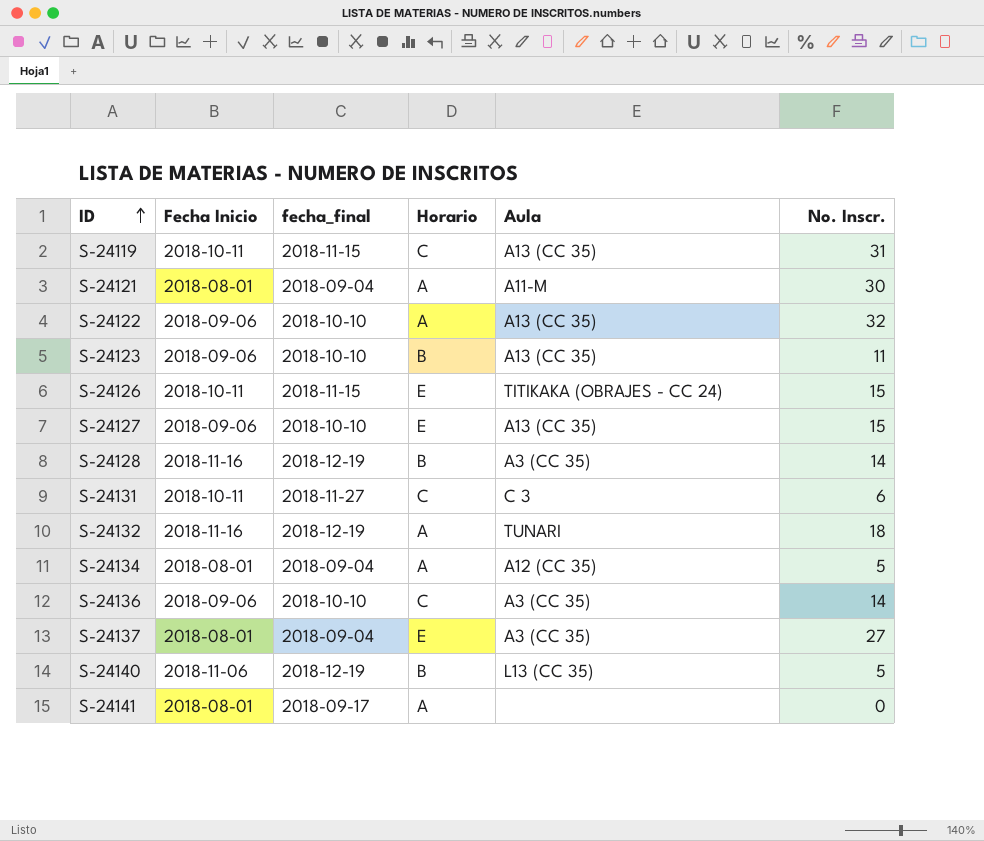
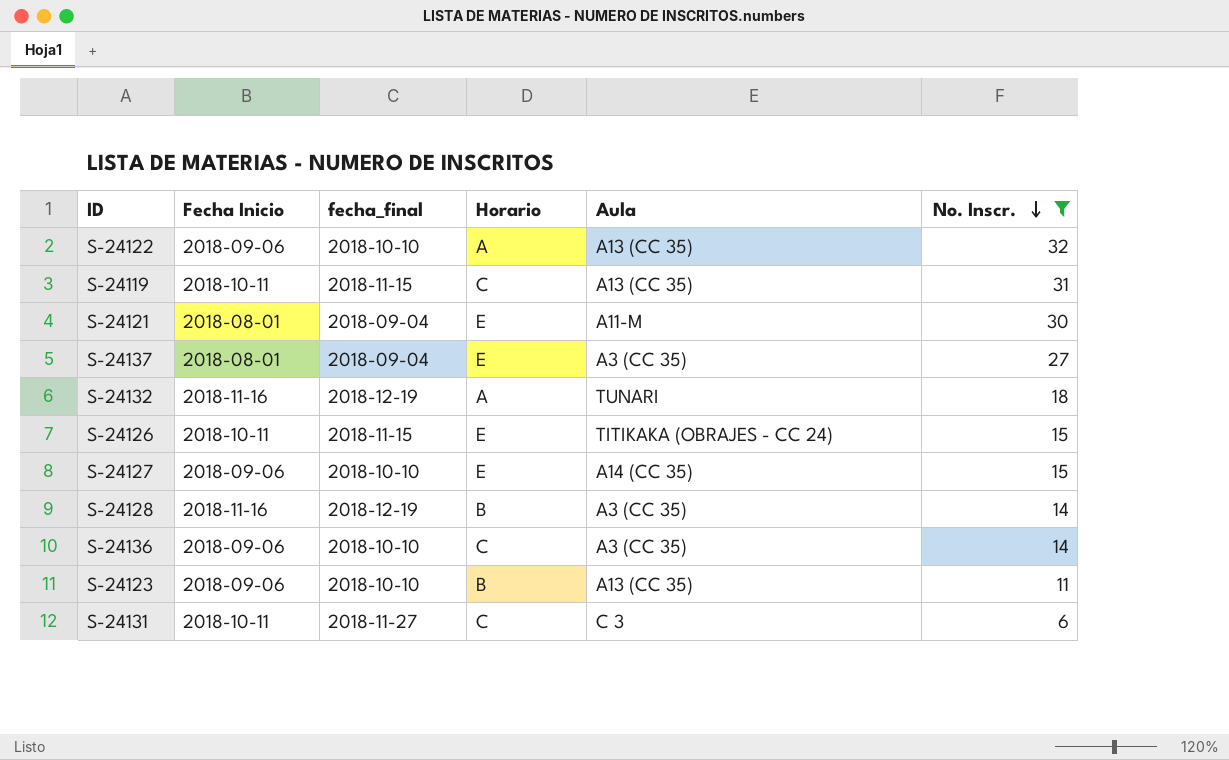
filter: none -> No. Inscr. >= 6
row order: ID ascending -> No. Inscr. descending
S-24121 | Horario: A -> E
S-24127 | Aula: A13 (CC 35) -> A14 (CC 35)

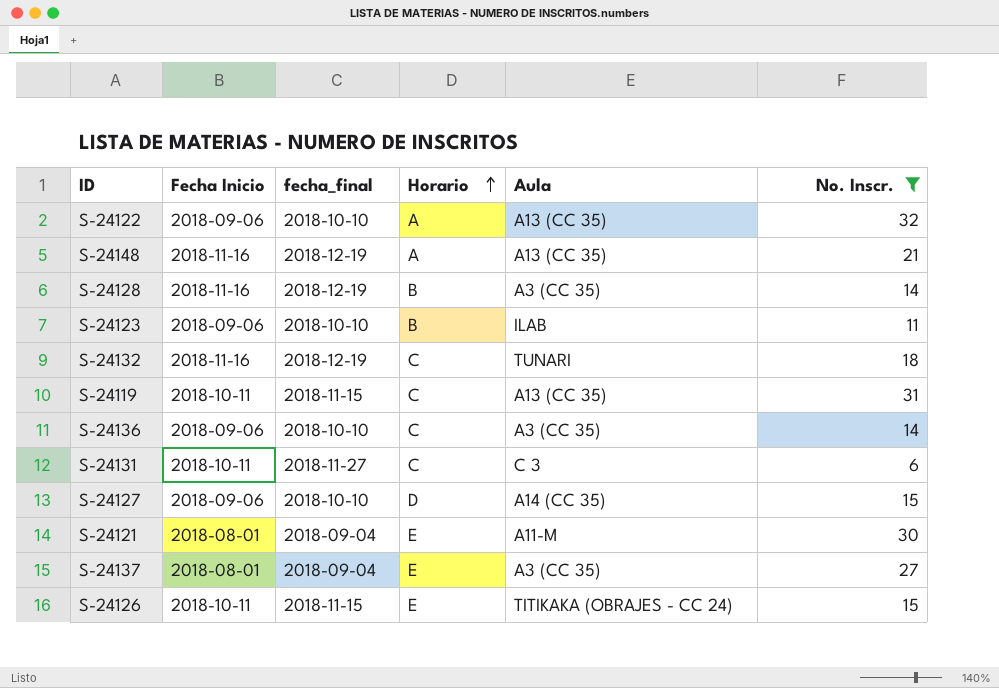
row order: No. Inscr. descending -> Horario ascending
row S-24148: none -> 2018-11-16 | 2018-12-19 | A | A13 (CC 35) | 21
S-24123 | Aula: A13 (CC 35) -> ILAB
S-24132 | Horario: A -> C
S-24127 | Horario: E -> D

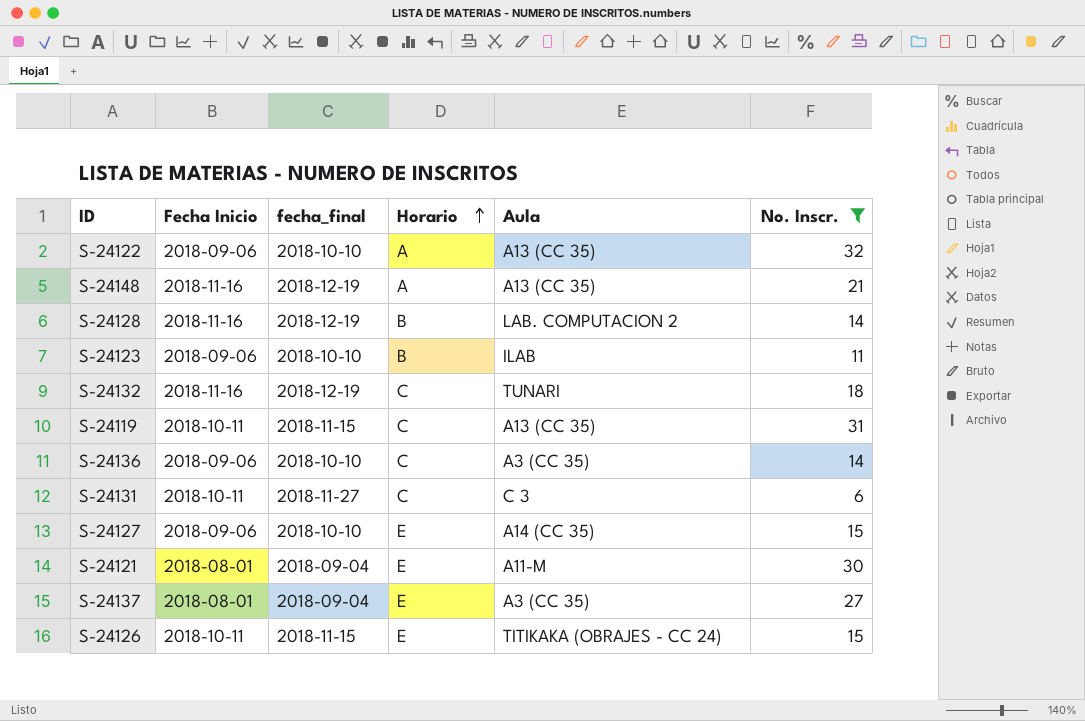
S-24128 | Aula: A3 (CC 35) -> LAB. COMPUTACION 2
S-24127 | Horario: D -> E

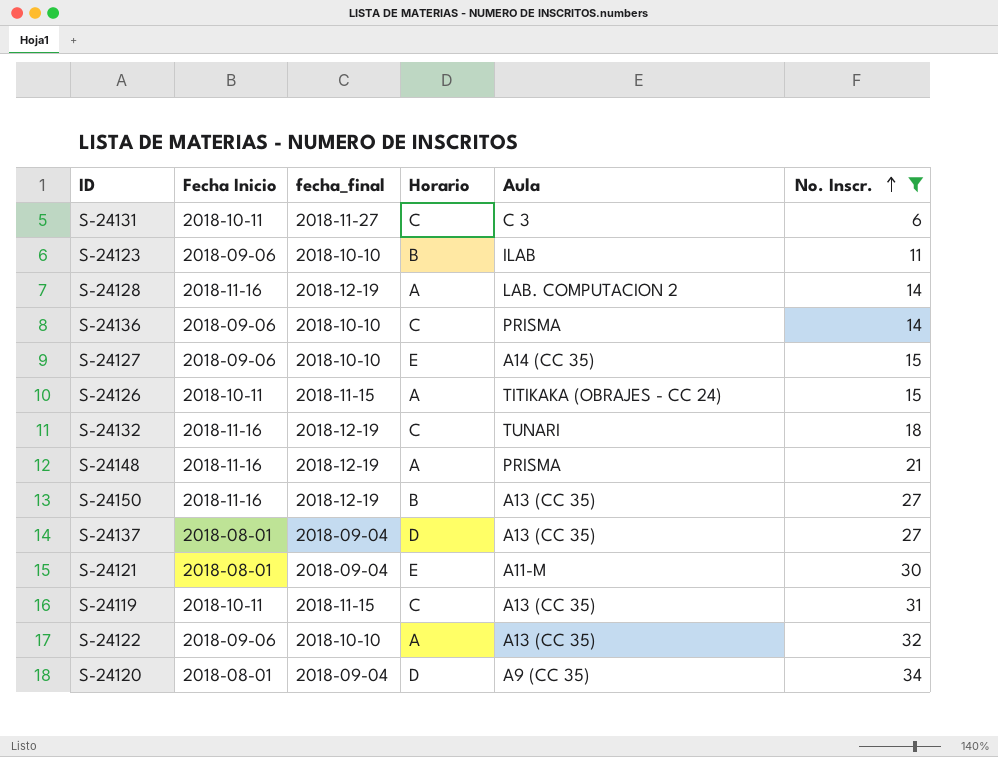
row order: Horario ascending -> No. Inscr. ascending
S-24128 | Horario: B -> A
S-24136 | Aula: A3 (CC 35) -> PRISMA
S-24126 | Horario: E -> A
S-24148 | Aula: A13 (CC 35) -> PRISMA
row S-24150: none -> 2018-11-16 | 2018-12-19 | B | A13 (CC 35) | 27
S-24137 | Horario: E -> D
S-24137 | Aula: A3 (CC 35) -> A13 (CC 35)
row S-24120: none -> 2018-08-01 | 2018-09-04 | D | A9 (CC 35) | 34

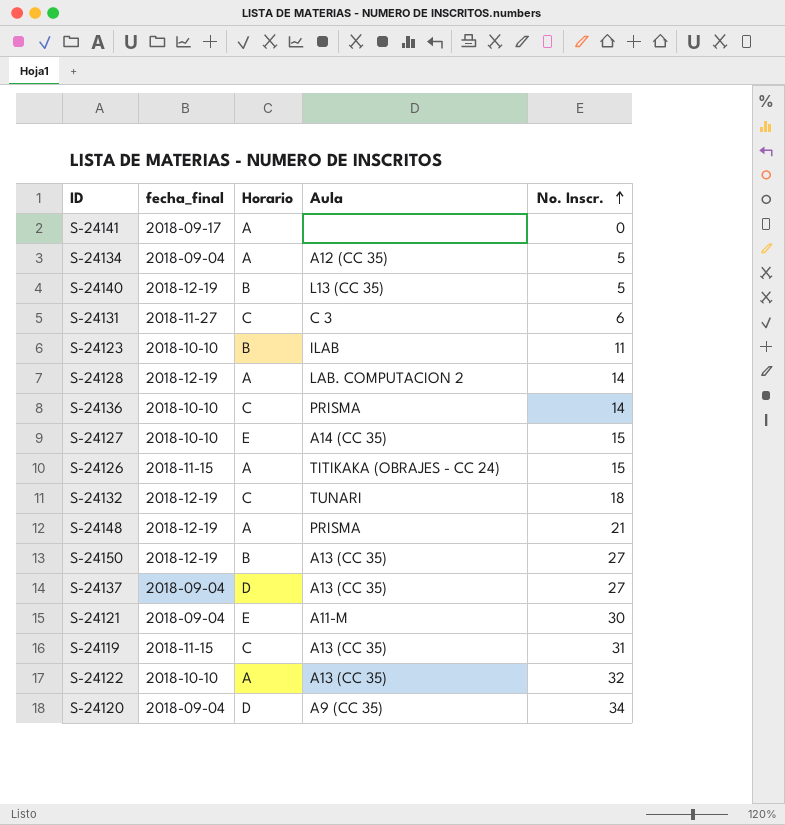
filter: No. Inscr. >= 6 -> none
column Fecha Inicio | position: 2 -> none

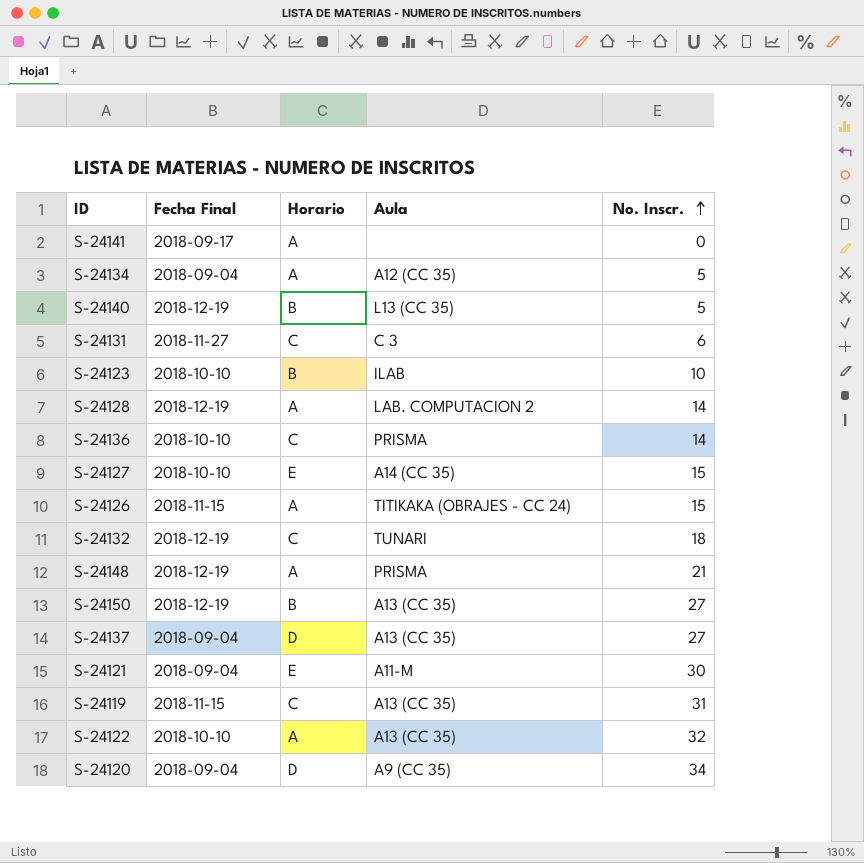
column name: fecha_final -> Fecha Final
S-24123 | No. Inscr.: 11 -> 10

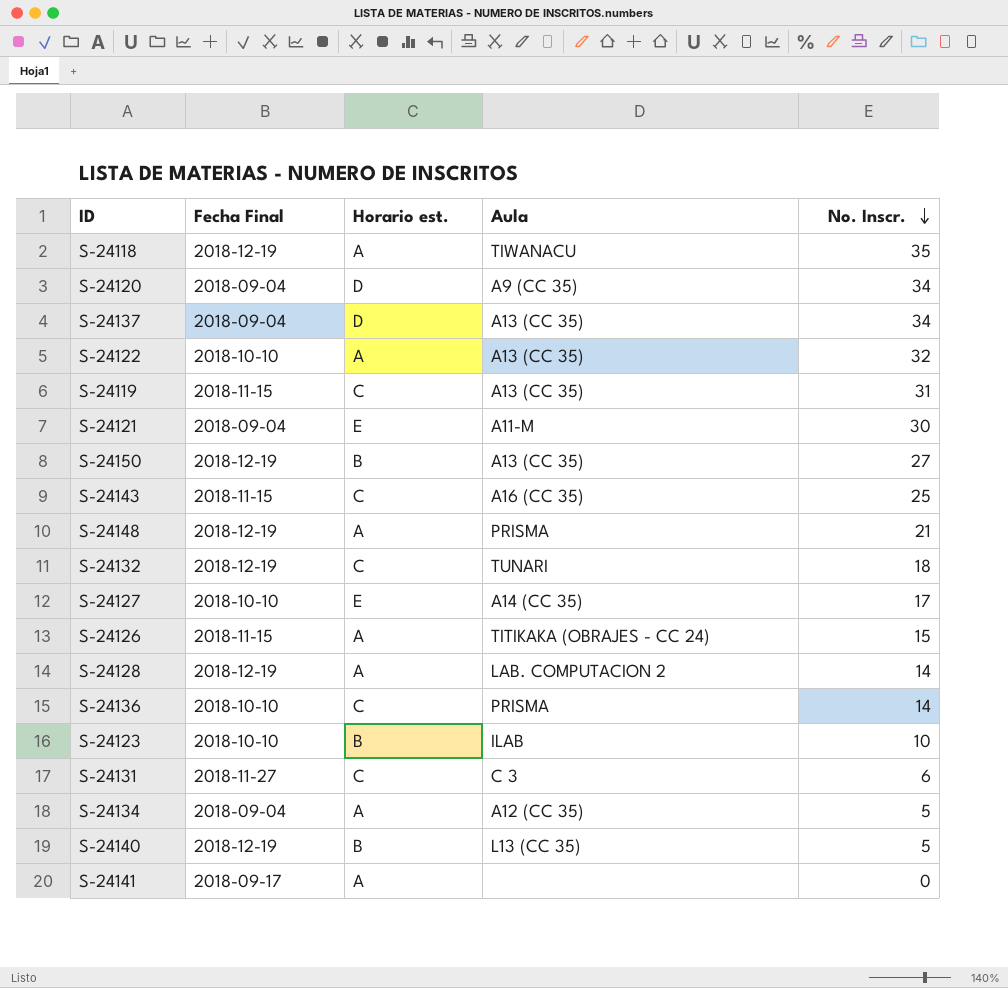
row order: No. Inscr. ascending -> No. Inscr. descending
column name: Horario -> Horario est.
row S-24118: none -> 2018-12-19 | A | TIWANACU | 35
S-24137 | No. Inscr.: 27 -> 34
row S-24143: none -> 2018-11-15 | C | A16 (CC 35) | 25
S-24127 | No. Inscr.: 15 -> 17

